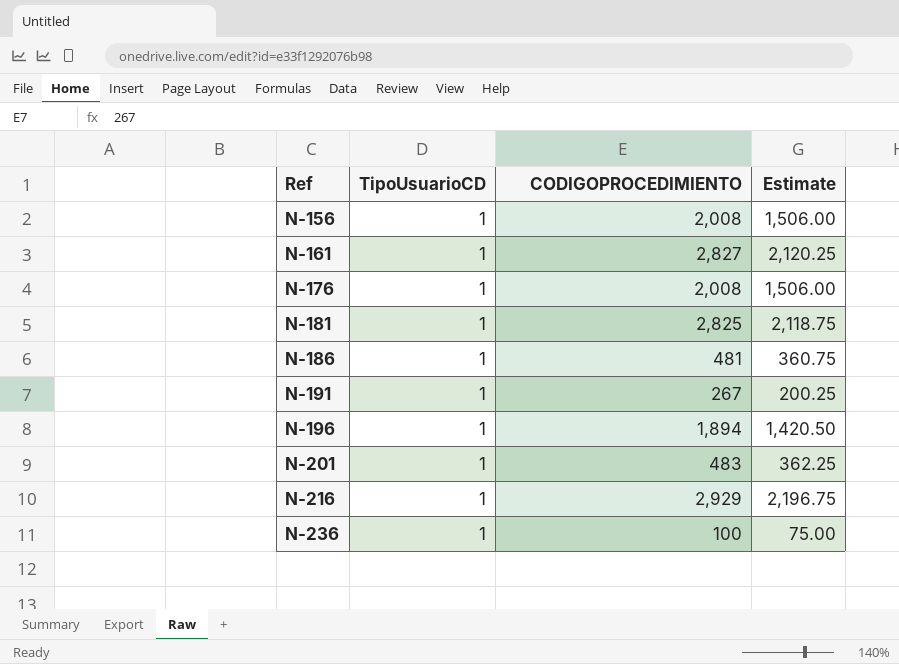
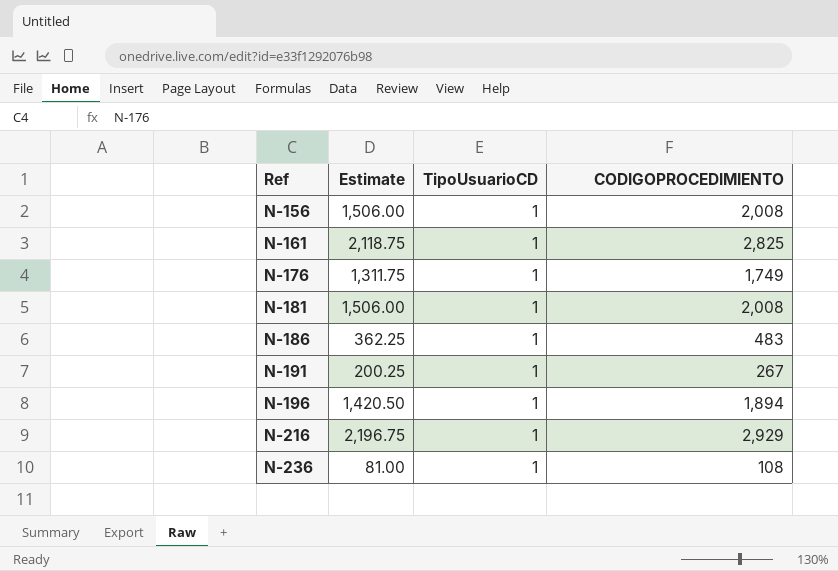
column Estimate | position: 4 -> 2
row N-201: 1 | 483 | 362.25 -> none
N-161 | Estimate: 2,120.25 -> 2,118.75
N-161 | CODIGOPROCEDIMIENTO: 2,827 -> 2,825
N-176 | Estimate: 1,506.00 -> 1,311.75
N-176 | CODIGOPROCEDIMIENTO: 2,008 -> 1,749
N-181 | Estimate: 2,118.75 -> 1,506.00
N-181 | CODIGOPROCEDIMIENTO: 2,825 -> 2,008
N-186 | Estimate: 360.75 -> 362.25
N-186 | CODIGOPROCEDIMIENTO: 481 -> 483
N-236 | Estimate: 75.00 -> 81.00
N-236 | CODIGOPROCEDIMIENTO: 100 -> 108

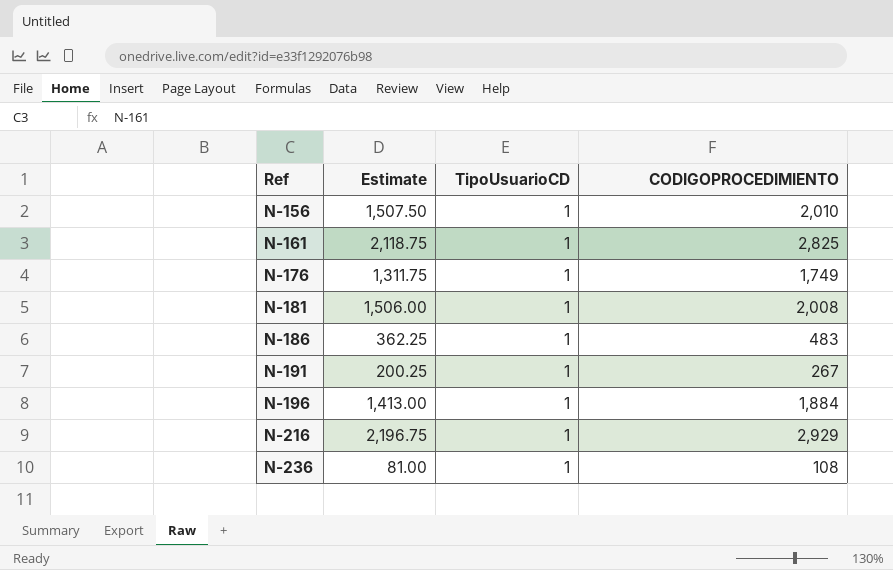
N-156 | Estimate: 1,506.00 -> 1,507.50
N-156 | CODIGOPROCEDIMIENTO: 2,008 -> 2,010
N-196 | Estimate: 1,420.50 -> 1,413.00
N-196 | CODIGOPROCEDIMIENTO: 1,894 -> 1,884

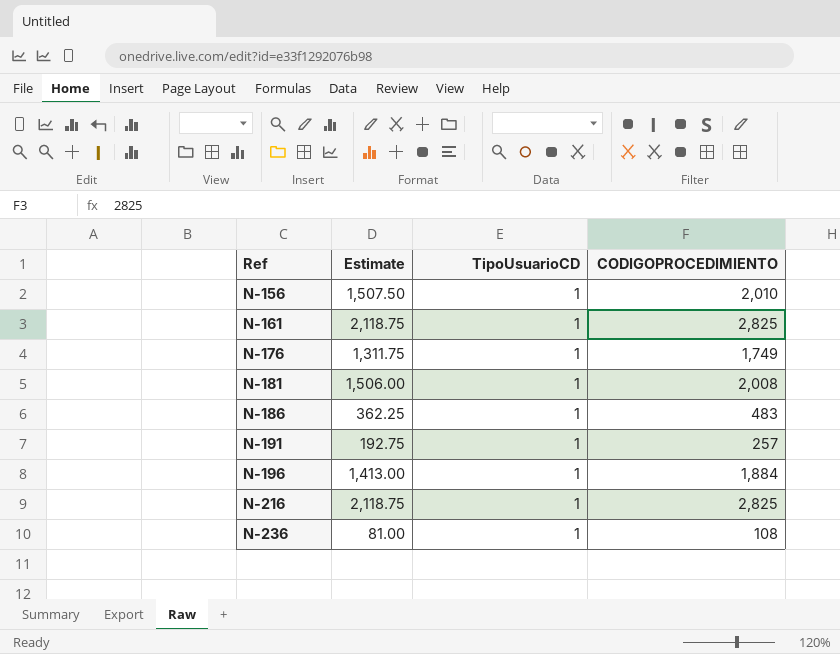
N-191 | Estimate: 200.25 -> 192.75
N-191 | CODIGOPROCEDIMIENTO: 267 -> 257
N-216 | Estimate: 2,196.75 -> 2,118.75
N-216 | CODIGOPROCEDIMIENTO: 2,929 -> 2,825

